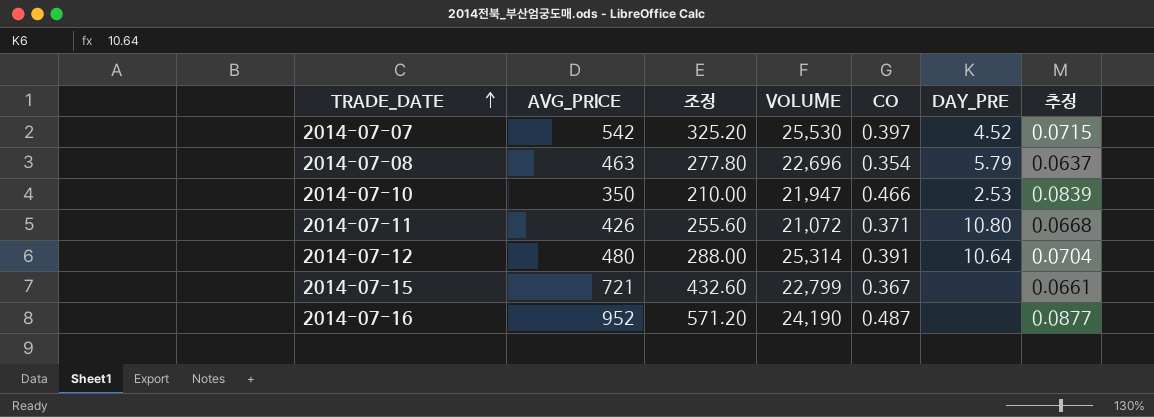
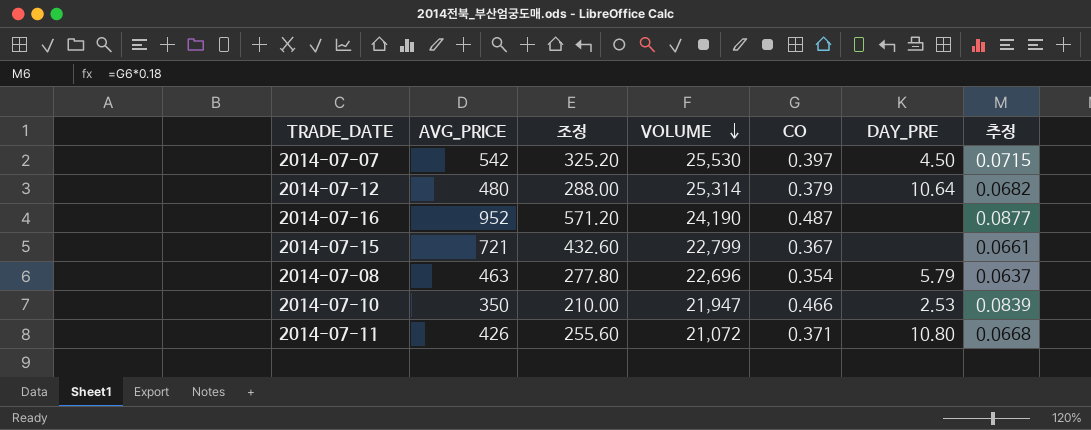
row order: TRADE_DATE ascending -> VOLUME descending
2014-07-07 | DAY_PRE: 4.52 -> 4.50
2014-07-12 | CO: 0.391 -> 0.379
2014-07-12 | 추정: 0.0704 -> 0.0682

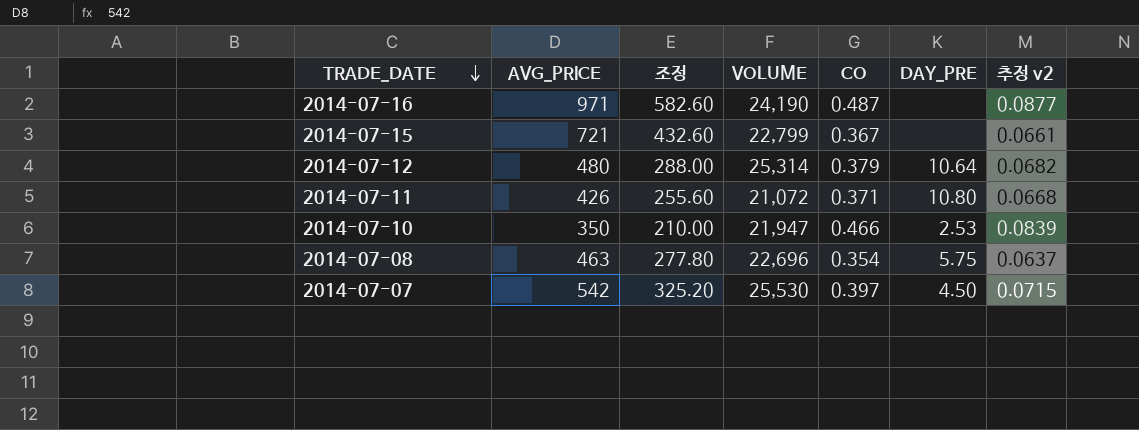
row order: VOLUME descending -> TRADE_DATE descending
column name: 추정 -> 추정 v2
2014-07-16 | AVG_PRICE: 952 -> 971
2014-07-16 | 조정: 571.20 -> 582.60
2014-07-08 | DAY_PRE: 5.79 -> 5.75

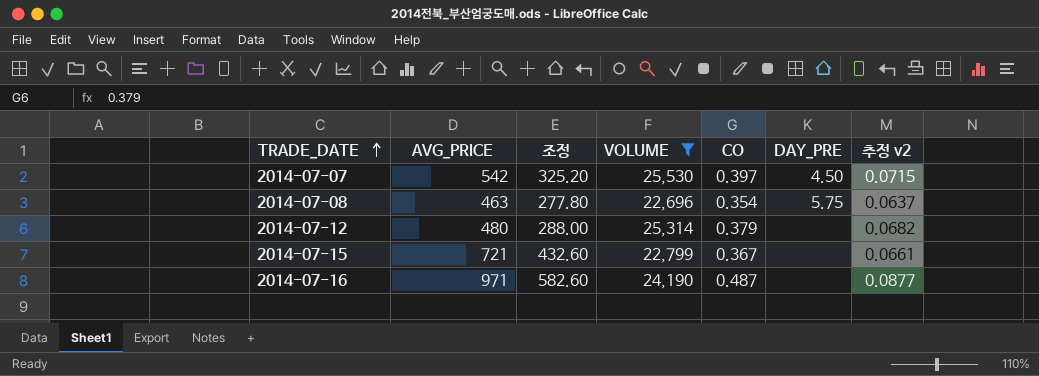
filter: none -> VOLUME >= 22,696
row order: TRADE_DATE descending -> TRADE_DATE ascending
2014-07-12 | DAY_PRE: 10.64 -> none

